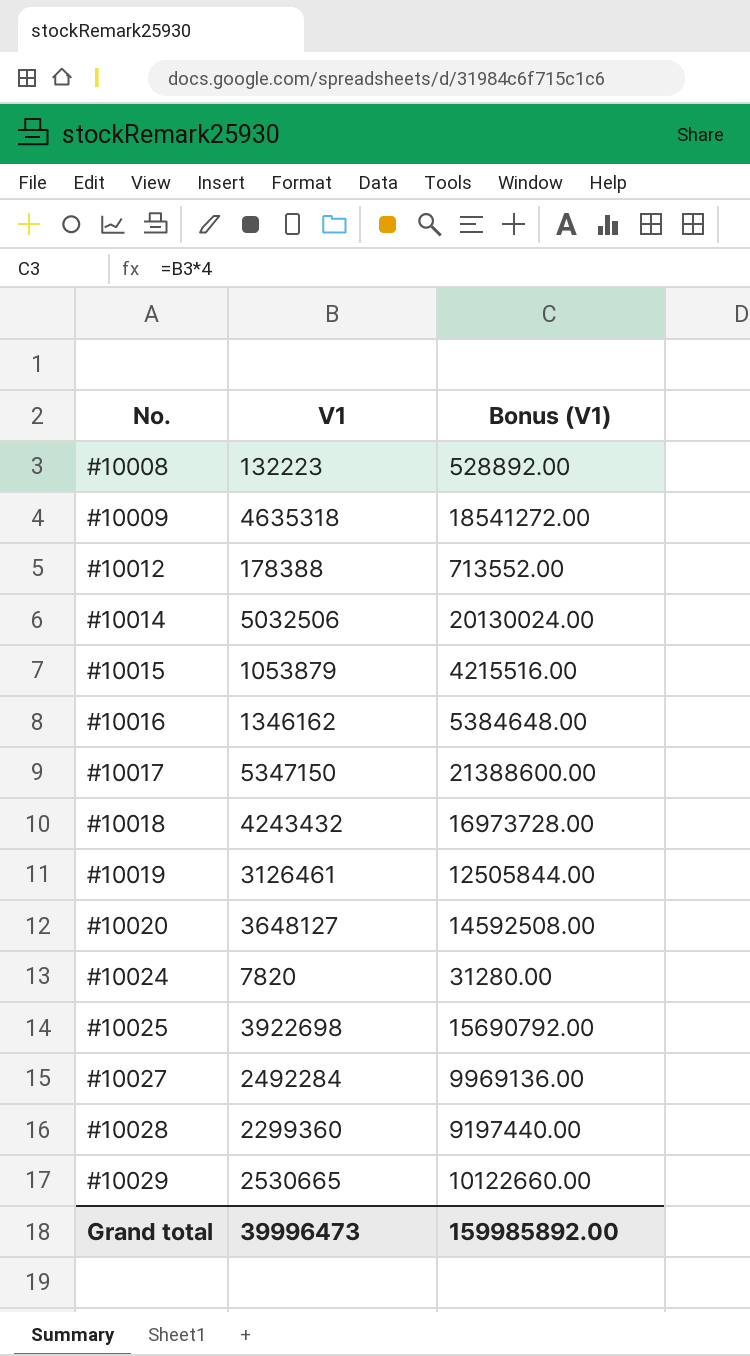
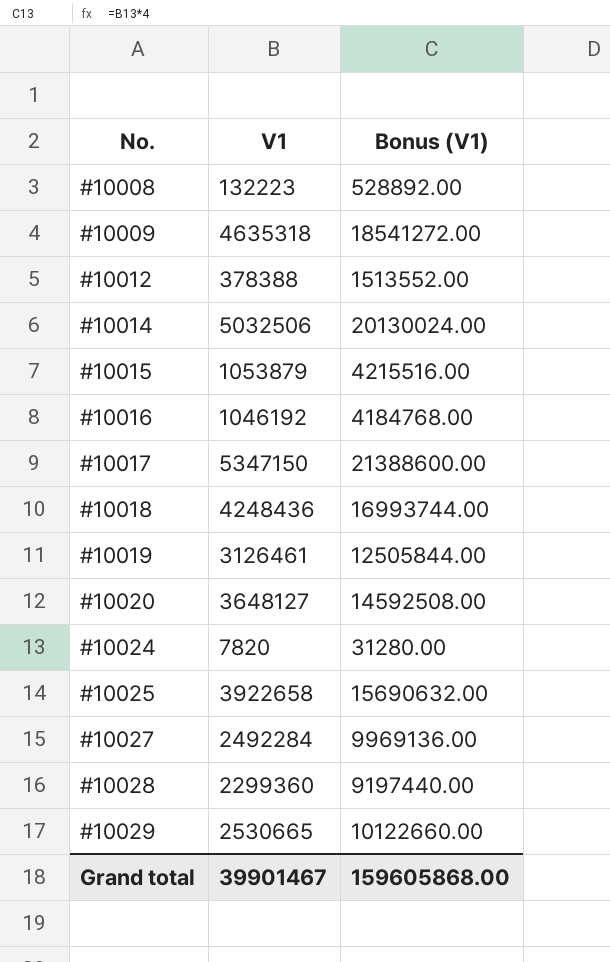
#10012 | V1: 178388 -> 378388
#10012 | Bonus (V1): 713552.00 -> 1513552.00
#10016 | V1: 1346162 -> 1046192
#10016 | Bonus (V1): 5384648.00 -> 4184768.00
#10018 | V1: 4243432 -> 4248436
#10018 | Bonus (V1): 16973728.00 -> 16993744.00
#10025 | V1: 3922698 -> 3922658
#10025 | Bonus (V1): 15690792.00 -> 15690632.00
Grand total | V1: 39996473 -> 39901467
Grand total | Bonus (V1): 159985892.00 -> 159605868.00

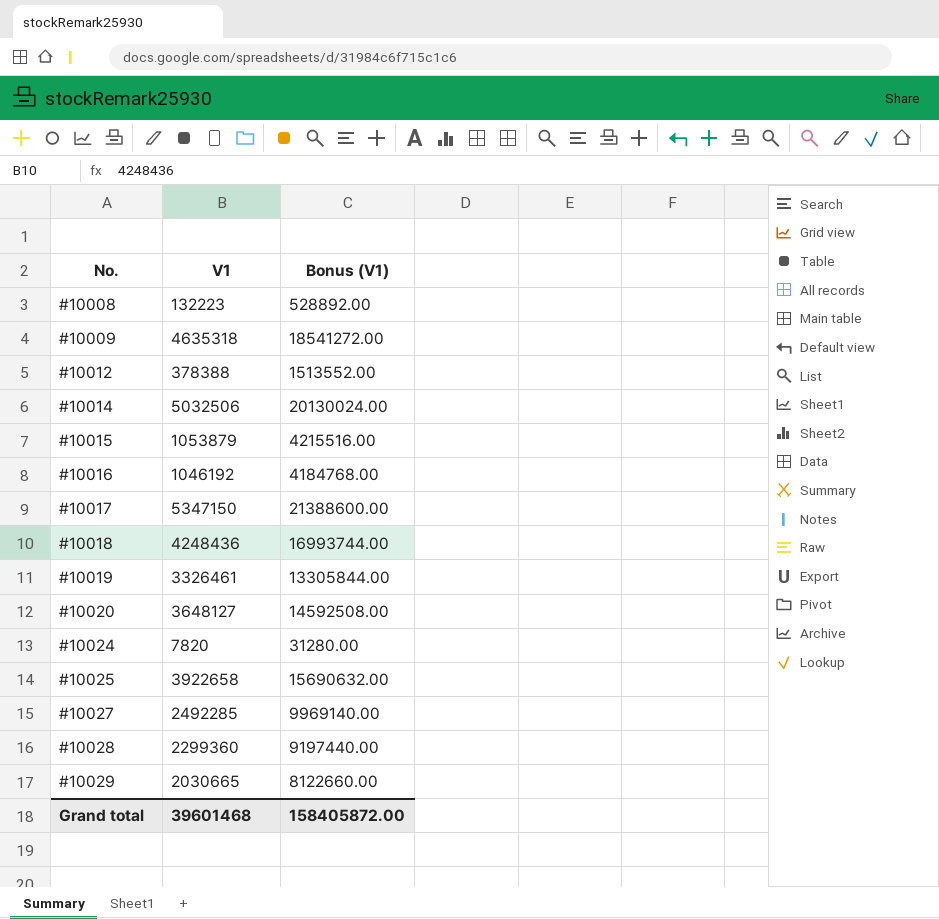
#10019 | V1: 3126461 -> 3326461
#10019 | Bonus (V1): 12505844.00 -> 13305844.00
#10027 | V1: 2492284 -> 2492285
#10027 | Bonus (V1): 9969136.00 -> 9969140.00
#10029 | V1: 2530665 -> 2030665
#10029 | Bonus (V1): 10122660.00 -> 8122660.00
Grand total | V1: 39901467 -> 39601468
Grand total | Bonus (V1): 159605868.00 -> 158405872.00

